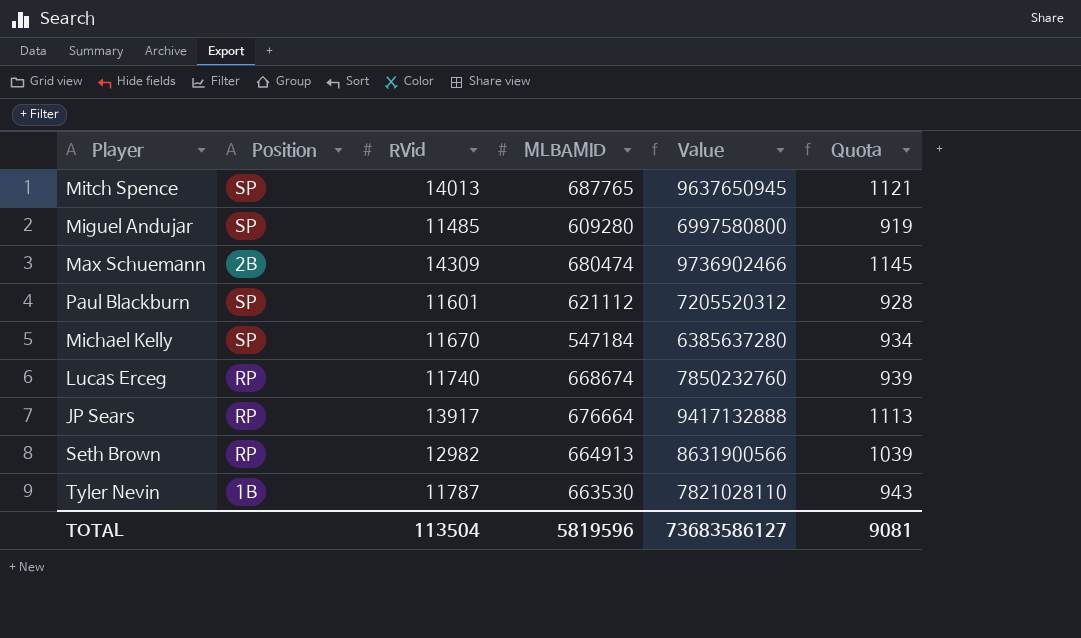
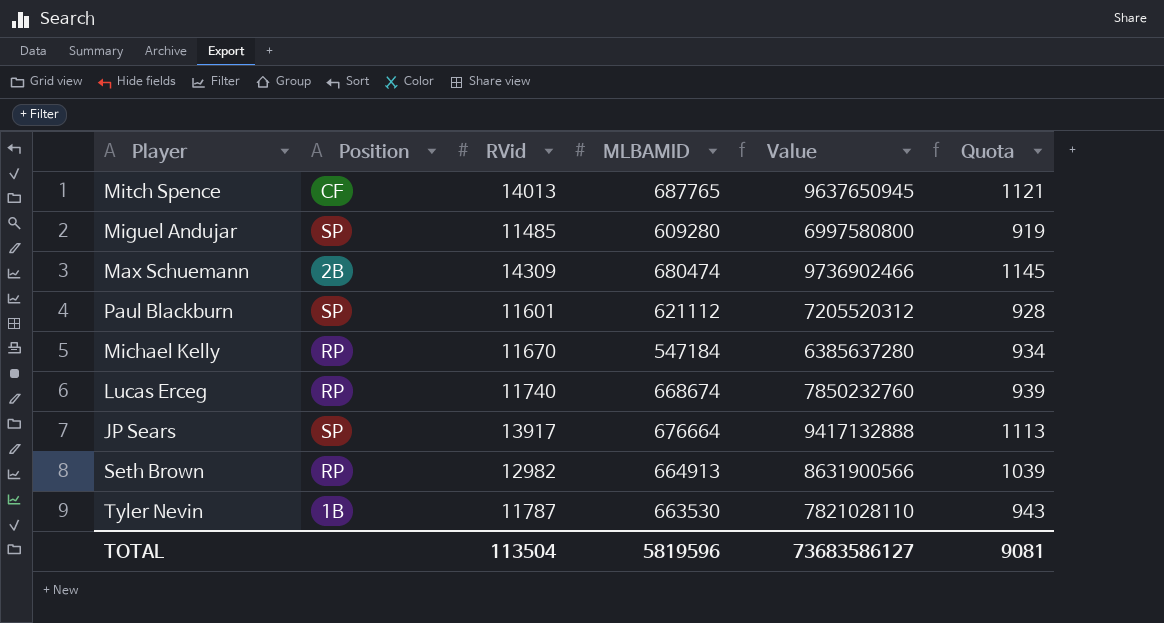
Mitch Spence | Position: SP -> CF
Michael Kelly | Position: SP -> RP
JP Sears | Position: RP -> SP

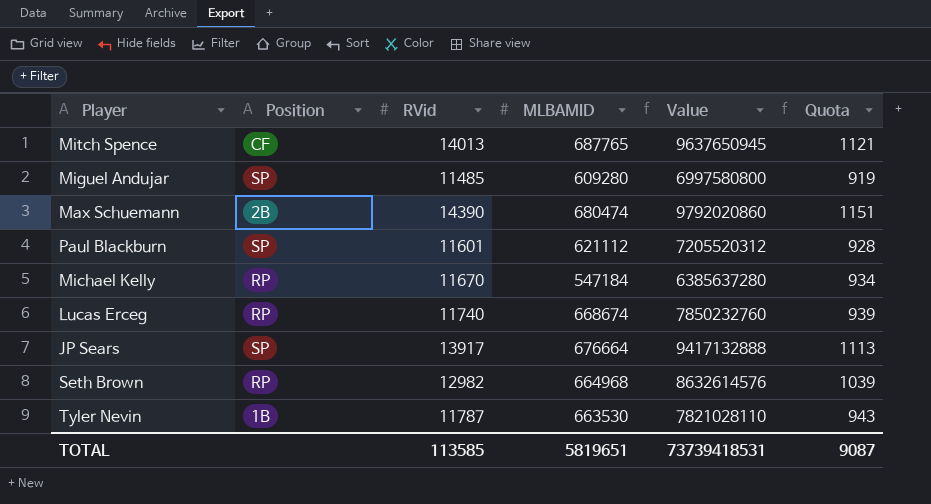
Max Schuemann | RVid: 14309 -> 14390
Max Schuemann | Value: 9736902466 -> 9792020860
Max Schuemann | Quota: 1145 -> 1151
Seth Brown | MLBAMID: 664913 -> 664968
Seth Brown | Value: 8631900566 -> 8632614576
TOTAL | RVid: 113504 -> 113585
TOTAL | MLBAMID: 5819596 -> 5819651
TOTAL | Value: 73683586127 -> 73739418531
TOTAL | Quota: 9081 -> 9087

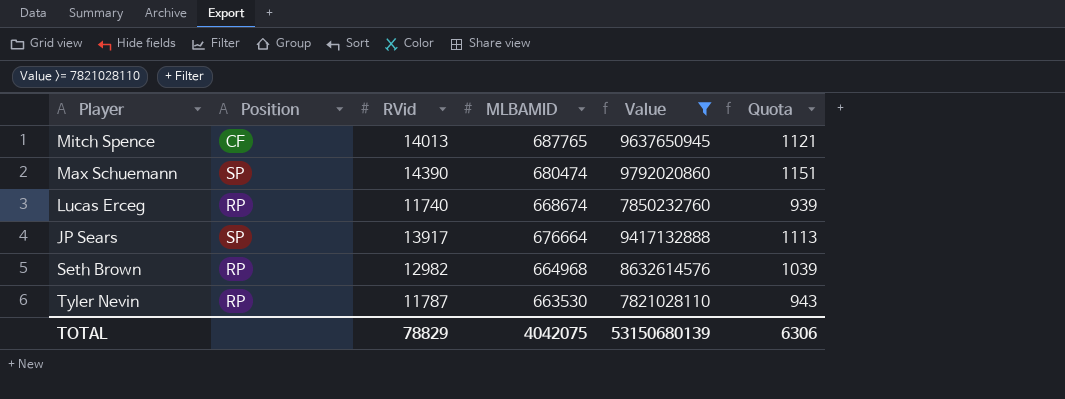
filter: none -> Value >= 7821028110
Max Schuemann | Position: 2B -> SP
Tyler Nevin | Position: 1B -> RP
TOTAL | RVid: 113585 -> 78829
TOTAL | MLBAMID: 5819651 -> 4042075
TOTAL | Value: 73739418531 -> 53150680139
TOTAL | Quota: 9087 -> 6306

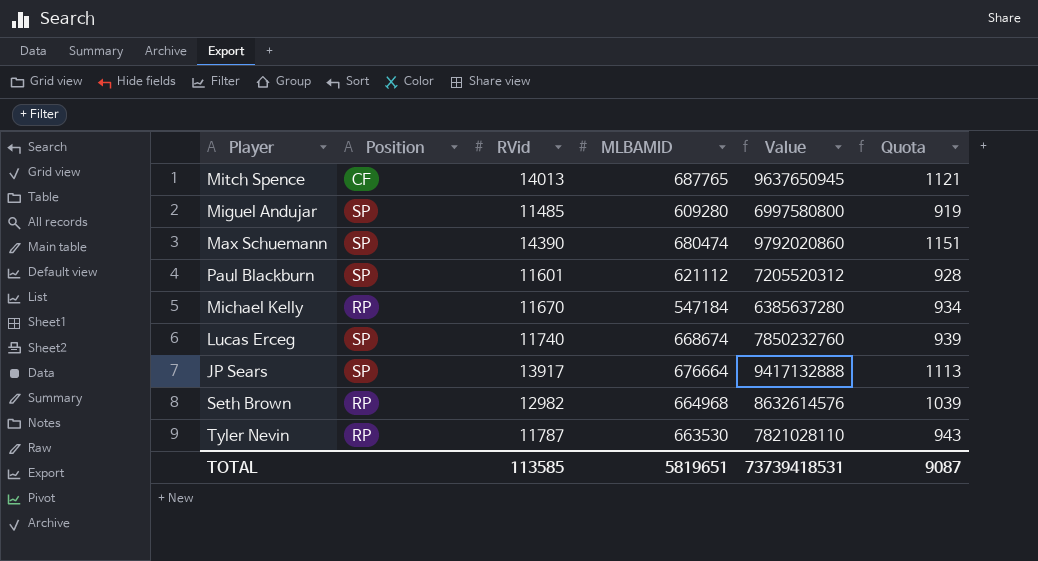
filter: Value >= 7821028110 -> none
Lucas Erceg | Position: RP -> SP
TOTAL | RVid: 78829 -> 113585
TOTAL | MLBAMID: 4042075 -> 5819651
TOTAL | Value: 53150680139 -> 73739418531
TOTAL | Quota: 6306 -> 9087

